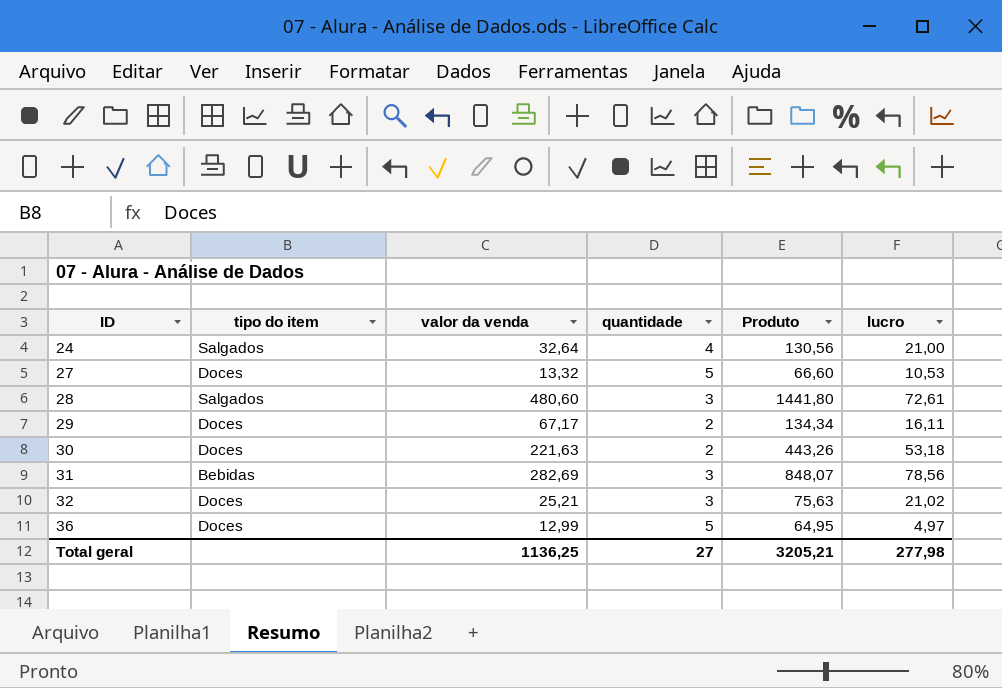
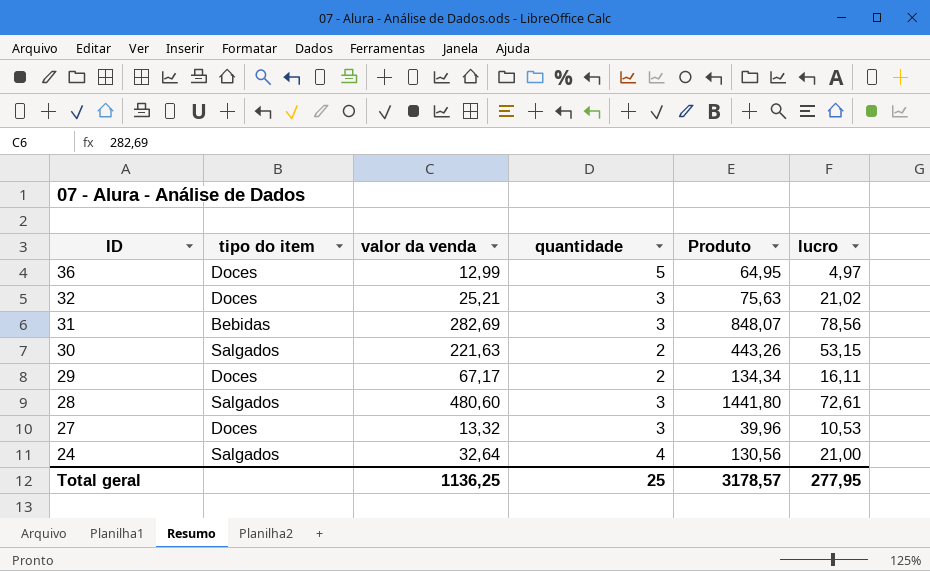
row order: ID ascending -> ID descending
30 | tipo do item: Doces -> Salgados
30 | lucro: 53,18 -> 53,15
27 | quantidade: 5 -> 3
27 | Produto: 66,60 -> 39,96
Total geral | quantidade: 27 -> 25
Total geral | Produto: 3205,21 -> 3178,57
Total geral | lucro: 277,98 -> 277,95

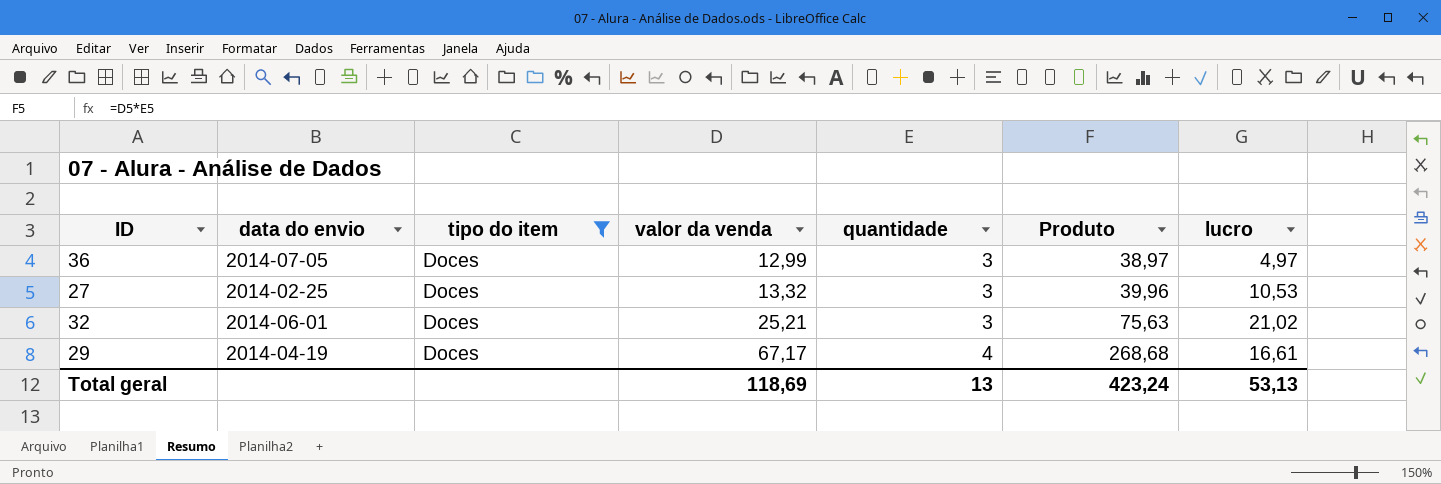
filter: none -> tipo do item = Doces
row order: ID descending -> valor da venda ascending
column data do envio | position: none -> 2
36 | quantidade: 5 -> 3
36 | Produto: 64,95 -> 38,97
29 | quantidade: 2 -> 4
29 | Produto: 134,34 -> 268,68
29 | lucro: 16,11 -> 16,61
Total geral | valor da venda: 1136,25 -> 118,69
Total geral | quantidade: 25 -> 13
Total geral | Produto: 3178,57 -> 423,24
Total geral | lucro: 277,95 -> 53,13

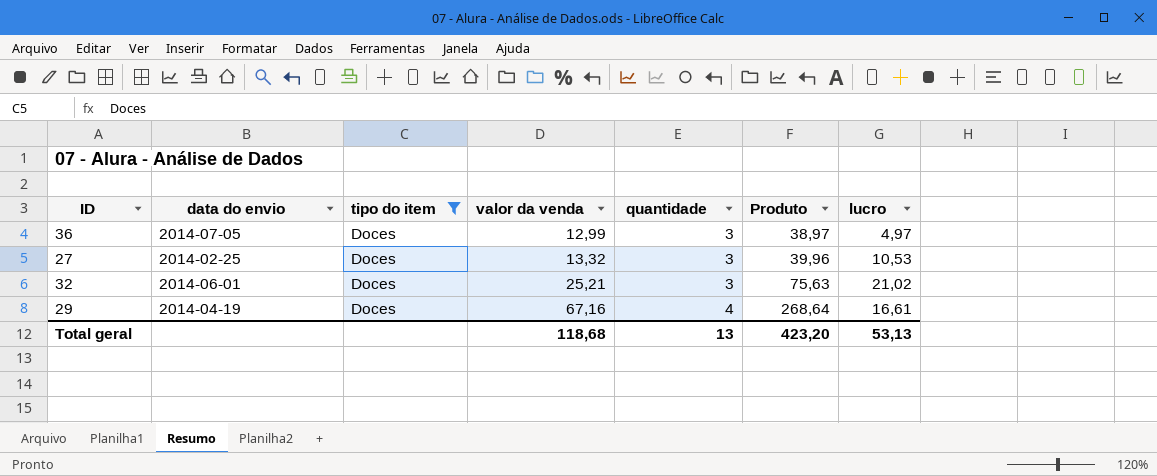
29 | valor da venda: 67,17 -> 67,16
29 | Produto: 268,68 -> 268,64
Total geral | valor da venda: 118,69 -> 118,68
Total geral | Produto: 423,24 -> 423,20

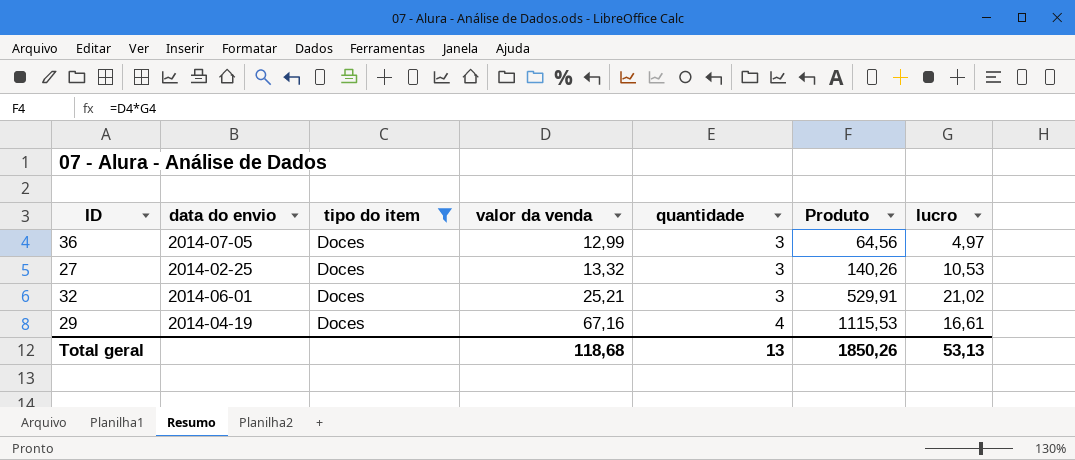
column Produto | formula: [valor da venda] * [quantidade] -> [valor da venda] * [lucro]
Total geral | Produto: 423,20 -> 1850,26

